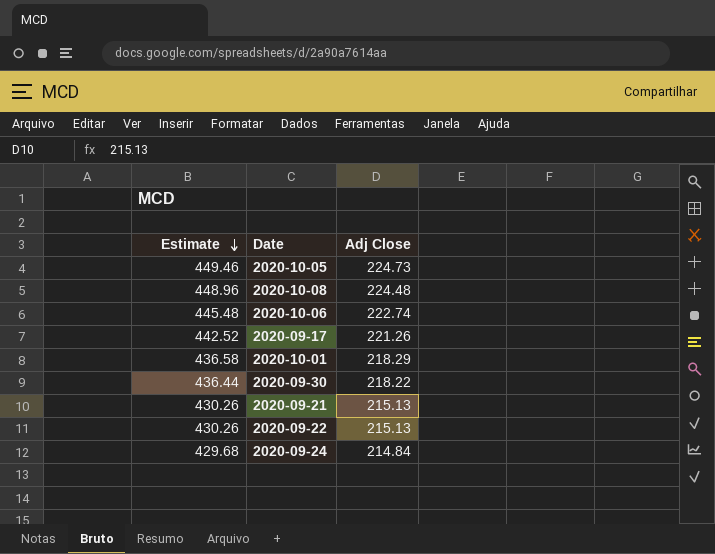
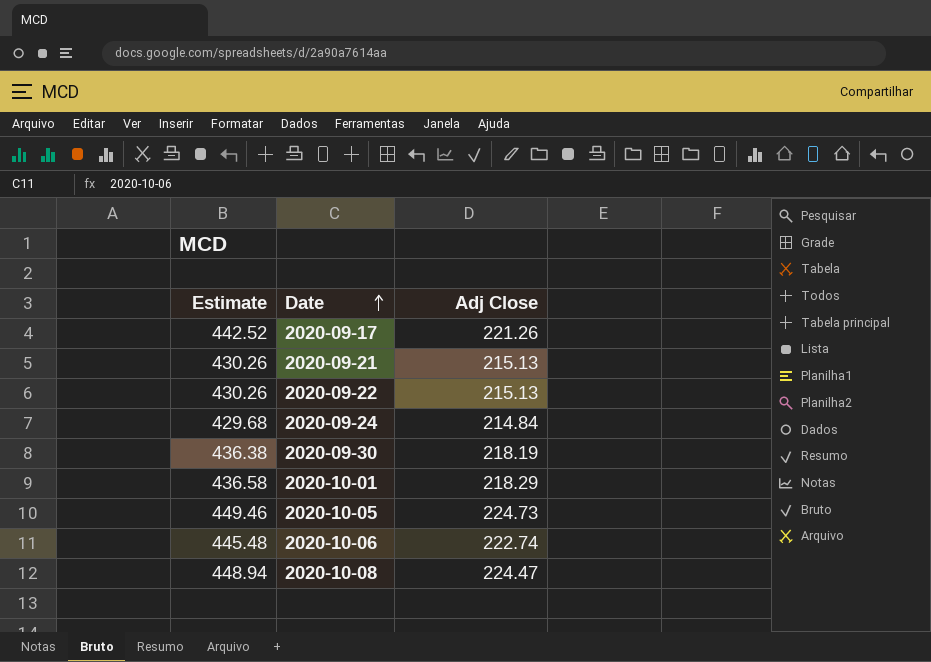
row order: Estimate descending -> Date ascending
2020-09-30 | Estimate: 436.44 -> 436.38
2020-09-30 | Adj Close: 218.22 -> 218.19
2020-10-08 | Estimate: 448.96 -> 448.94
2020-10-08 | Adj Close: 224.48 -> 224.47

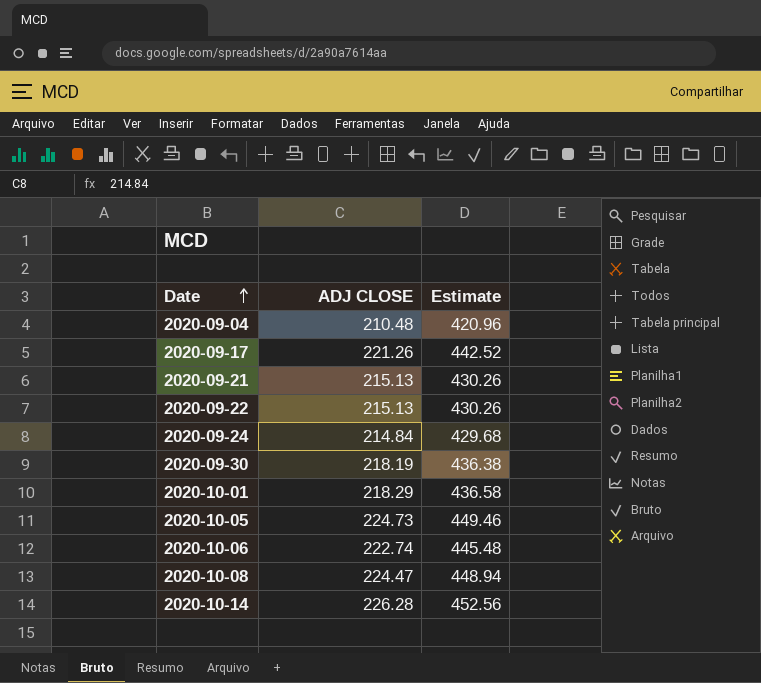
column name: Adj Close -> ADJ CLOSE
column Estimate | position: 1 -> 3
row 2020-09-04: none -> 210.48 | 420.96
row 2020-10-14: none -> 226.28 | 452.56

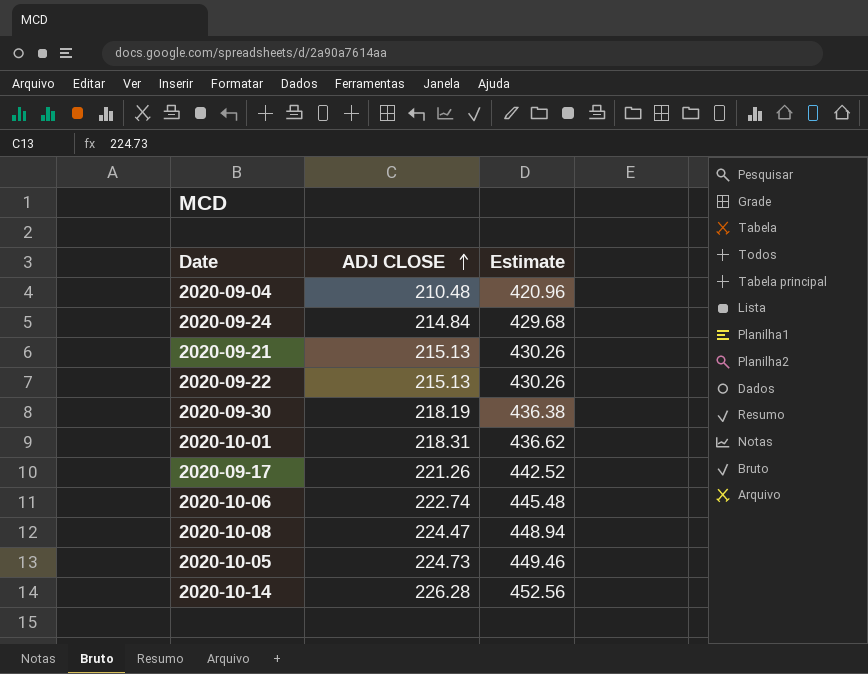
row order: Date ascending -> ADJ CLOSE ascending
2020-10-01 | ADJ CLOSE: 218.29 -> 218.31
2020-10-01 | Estimate: 436.58 -> 436.62

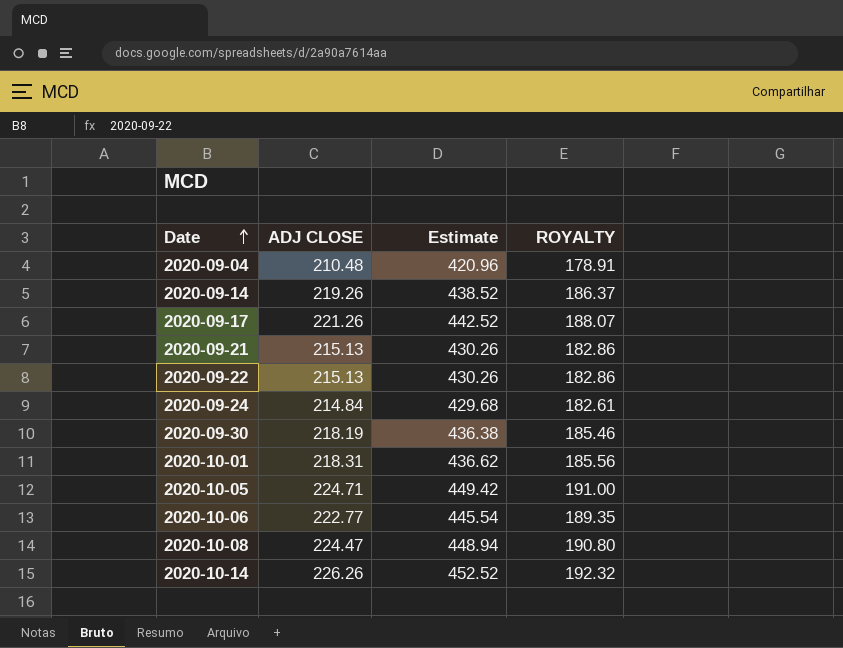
row order: ADJ CLOSE ascending -> Date ascending
column ROYALTY | formula: none -> [ADJ CLOSE] * 0.85
row 2020-09-14: none -> 219.26 | 438.52 | 186.37
2020-10-05 | ADJ CLOSE: 224.73 -> 224.71
2020-10-05 | Estimate: 449.46 -> 449.42
2020-10-06 | ADJ CLOSE: 222.74 -> 222.77
2020-10-06 | Estimate: 445.48 -> 445.54
2020-10-14 | ADJ CLOSE: 226.28 -> 226.26
2020-10-14 | Estimate: 452.56 -> 452.52

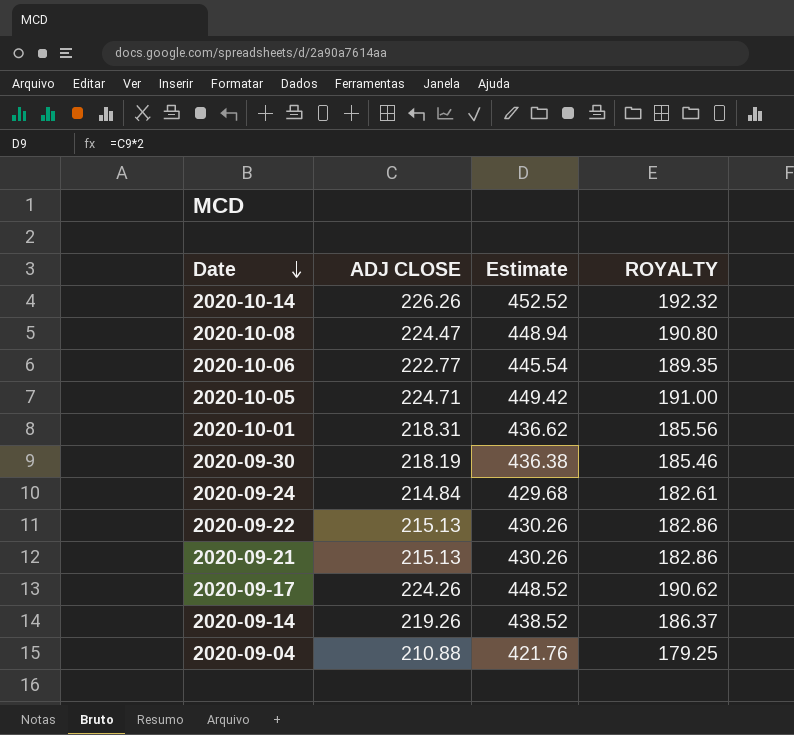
row order: Date ascending -> Date descending
2020-09-17 | ADJ CLOSE: 221.26 -> 224.26
2020-09-17 | Estimate: 442.52 -> 448.52
2020-09-17 | ROYALTY: 188.07 -> 190.62
2020-09-04 | ADJ CLOSE: 210.48 -> 210.88
2020-09-04 | Estimate: 420.96 -> 421.76
2020-09-04 | ROYALTY: 178.91 -> 179.25

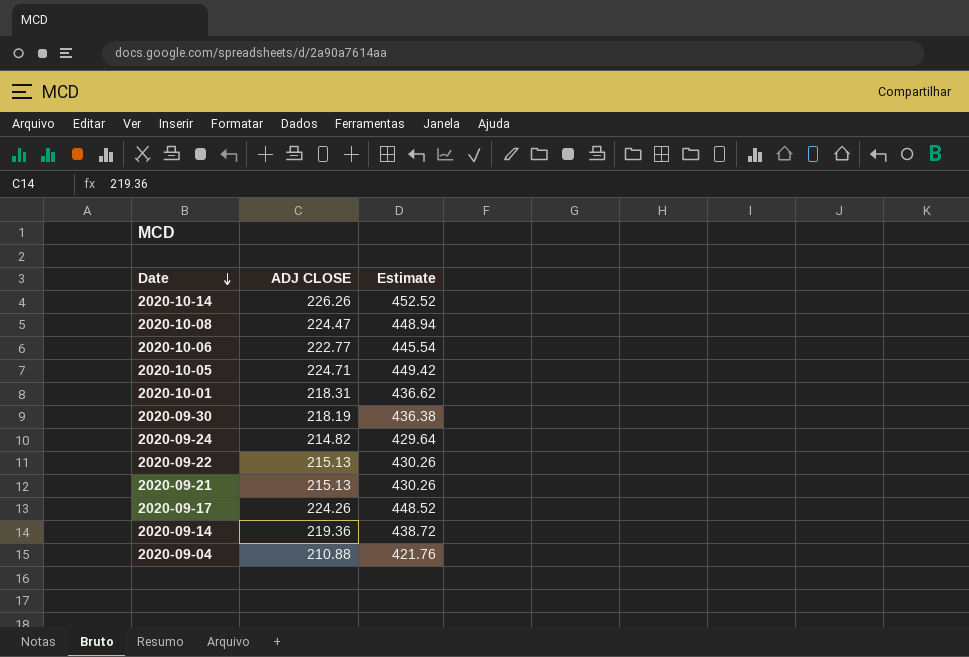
column ROYALTY | formula: [ADJ CLOSE] * 0.85 -> none
2020-09-24 | ADJ CLOSE: 214.84 -> 214.82
2020-09-24 | Estimate: 429.68 -> 429.64
2020-09-14 | ADJ CLOSE: 219.26 -> 219.36
2020-09-14 | Estimate: 438.52 -> 438.72

